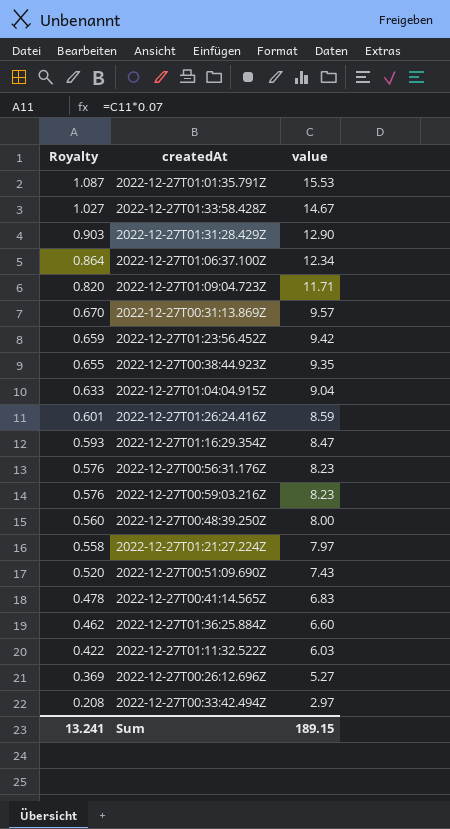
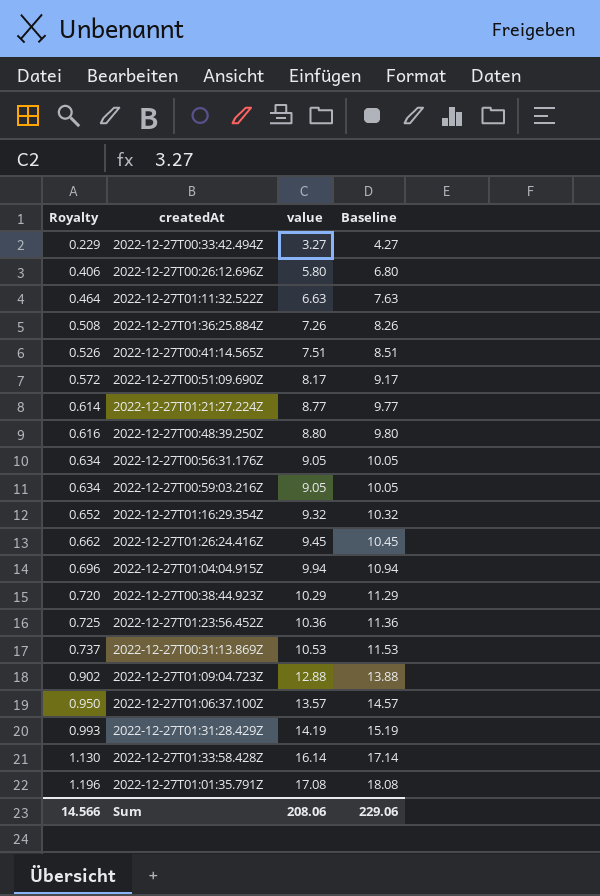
row order: Royalty descending -> Royalty ascending
column Baseline | formula: none -> [value] + 1
2022-12-27T00:33:42.494Z | Royalty: 0.208 -> 0.229
2022-12-27T00:33:42.494Z | value: 2.97 -> 3.27
2022-12-27T00:26:12.696Z | Royalty: 0.369 -> 0.406
2022-12-27T00:26:12.696Z | value: 5.27 -> 5.80
2022-12-27T01:11:32.522Z | Royalty: 0.422 -> 0.464
2022-12-27T01:11:32.522Z | value: 6.03 -> 6.63
2022-12-27T01:36:25.884Z | Royalty: 0.462 -> 0.508
2022-12-27T01:36:25.884Z | value: 6.60 -> 7.26
2022-12-27T00:41:14.565Z | Royalty: 0.478 -> 0.526
2022-12-27T00:41:14.565Z | value: 6.83 -> 7.51
2022-12-27T00:51:09.690Z | Royalty: 0.520 -> 0.572
2022-12-27T00:51:09.690Z | value: 7.43 -> 8.17
2022-12-27T01:21:27.224Z | Royalty: 0.558 -> 0.614
2022-12-27T01:21:27.224Z | value: 7.97 -> 8.77
2022-12-27T00:48:39.250Z | Royalty: 0.560 -> 0.616
2022-12-27T00:48:39.250Z | value: 8.00 -> 8.80
2022-12-27T00:56:31.176Z | Royalty: 0.576 -> 0.634
2022-12-27T00:56:31.176Z | value: 8.23 -> 9.05
2022-12-27T00:59:03.216Z | Royalty: 0.576 -> 0.634
2022-12-27T00:59:03.216Z | value: 8.23 -> 9.05
2022-12-27T01:16:29.354Z | Royalty: 0.593 -> 0.652
2022-12-27T01:16:29.354Z | value: 8.47 -> 9.32
2022-12-27T01:26:24.416Z | Royalty: 0.601 -> 0.662
2022-12-27T01:26:24.416Z | value: 8.59 -> 9.45
2022-12-27T01:04:04.915Z | Royalty: 0.633 -> 0.696
2022-12-27T01:04:04.915Z | value: 9.04 -> 9.94
2022-12-27T00:38:44.923Z | Royalty: 0.655 -> 0.720
2022-12-27T00:38:44.923Z | value: 9.35 -> 10.29
2022-12-27T01:23:56.452Z | Royalty: 0.659 -> 0.725
2022-12-27T01:23:56.452Z | value: 9.42 -> 10.36
2022-12-27T00:31:13.869Z | Royalty: 0.670 -> 0.737
2022-12-27T00:31:13.869Z | value: 9.57 -> 10.53
2022-12-27T01:09:04.723Z | Royalty: 0.820 -> 0.902
2022-12-27T01:09:04.723Z | value: 11.71 -> 12.88
2022-12-27T01:06:37.100Z | Royalty: 0.864 -> 0.950
2022-12-27T01:06:37.100Z | value: 12.34 -> 13.57
2022-12-27T01:31:28.429Z | Royalty: 0.903 -> 0.993
2022-12-27T01:31:28.429Z | value: 12.90 -> 14.19
2022-12-27T01:33:58.428Z | Royalty: 1.027 -> 1.130
2022-12-27T01:33:58.428Z | value: 14.67 -> 16.14
2022-12-27T01:01:35.791Z | Royalty: 1.087 -> 1.196
2022-12-27T01:01:35.791Z | value: 15.53 -> 17.08
Sum | Royalty: 13.241 -> 14.566
Sum | value: 189.15 -> 208.06

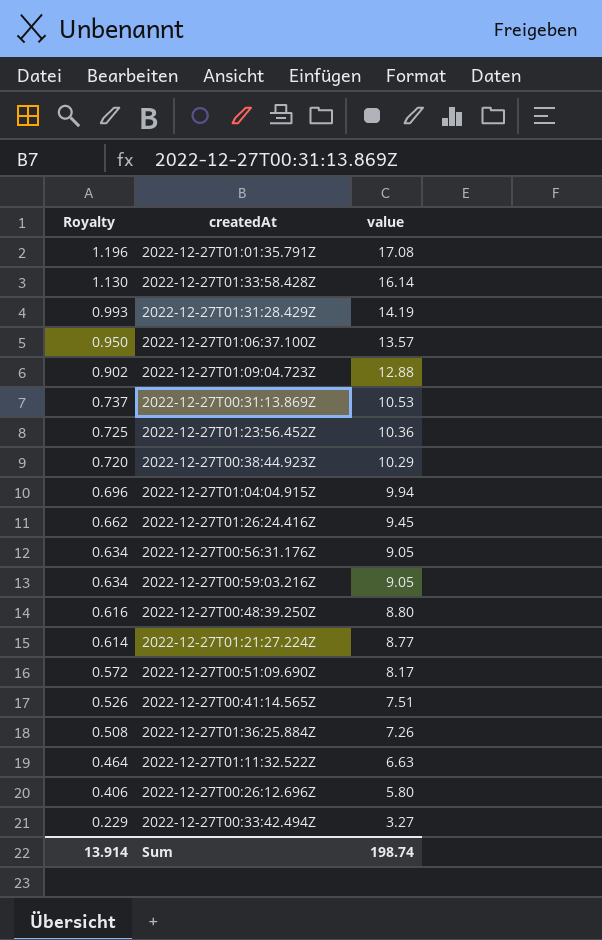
row order: Royalty ascending -> Royalty descending
column Baseline | formula: [value] + 1 -> none
row 2022-12-27T01:16:29.354Z: 0.652 | 9.32 | 10.32 -> none
Sum | Royalty: 14.566 -> 13.914
Sum | value: 208.06 -> 198.74

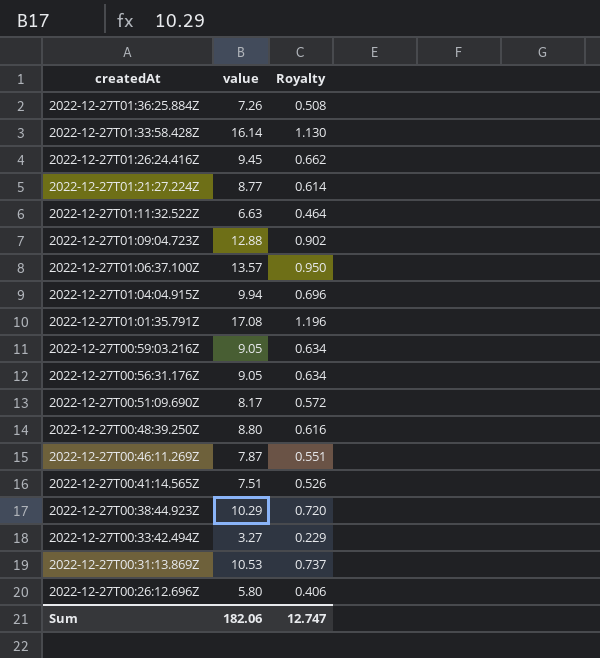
row order: Royalty descending -> createdAt descending
column Royalty | position: 1 -> 3
row 2022-12-27T01:31:28.429Z: 0.993 | 14.19 -> none
row 2022-12-27T01:23:56.452Z: 0.725 | 10.36 -> none
row 2022-12-27T00:46:11.269Z: none -> 7.87 | 0.551
Sum | value: 198.74 -> 182.06
Sum | Royalty: 13.914 -> 12.747

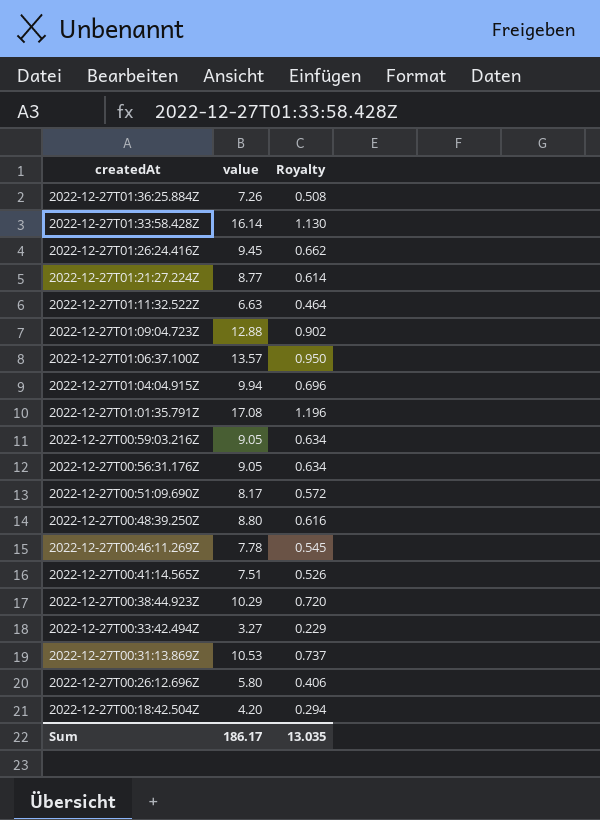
2022-12-27T00:46:11.269Z | value: 7.87 -> 7.78
2022-12-27T00:46:11.269Z | Royalty: 0.551 -> 0.545
row 2022-12-27T00:18:42.504Z: none -> 4.20 | 0.294
Sum | value: 182.06 -> 186.17
Sum | Royalty: 12.747 -> 13.035

